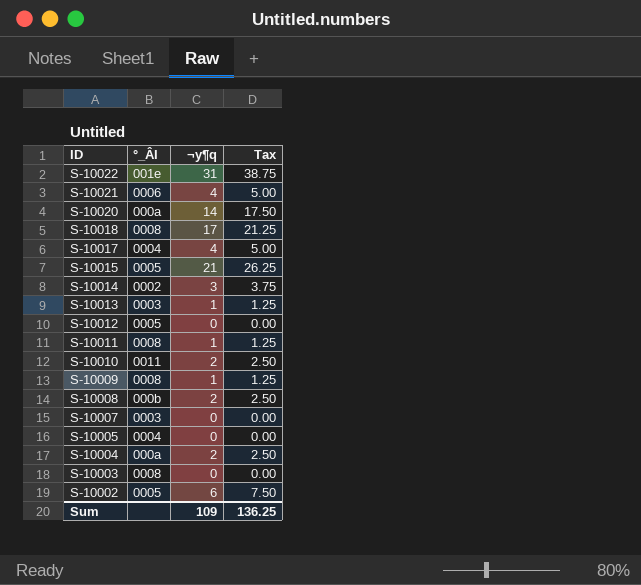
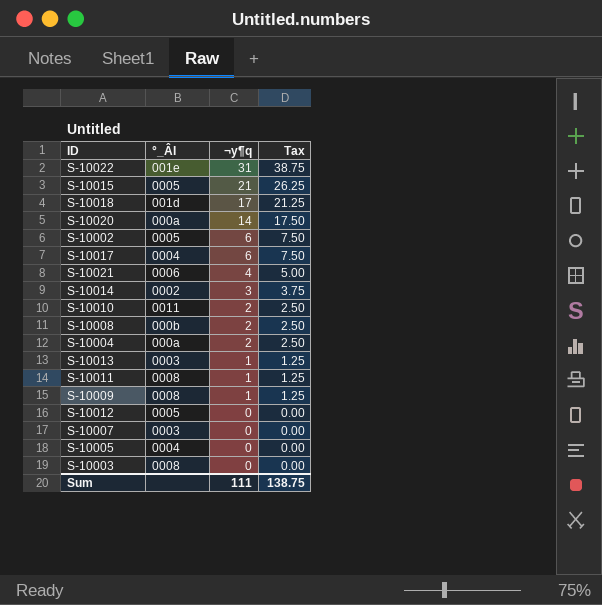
row order: ID descending -> ¬y¶q descending
S-10018 | °_ÂI: 0008 -> 001d
S-10017 | ¬y¶q: 4 -> 6
S-10017 | Tax: 5.00 -> 7.50
Sum | ¬y¶q: 109 -> 111
Sum | Tax: 136.25 -> 138.75

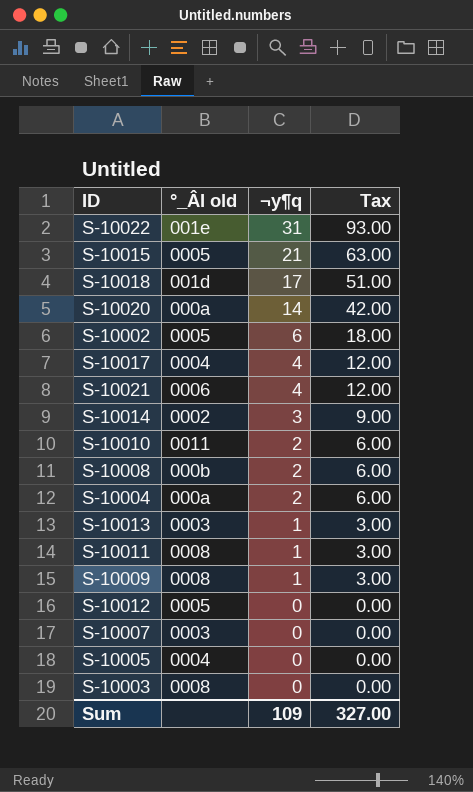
column name: °_ÂI -> °_ÂI old
column Tax | formula: [¬y¶q] * 1.25 -> [¬y¶q] * 3
S-10017 | ¬y¶q: 6 -> 4
Sum | ¬y¶q: 111 -> 109
Sum | Tax: 138.75 -> 327.00

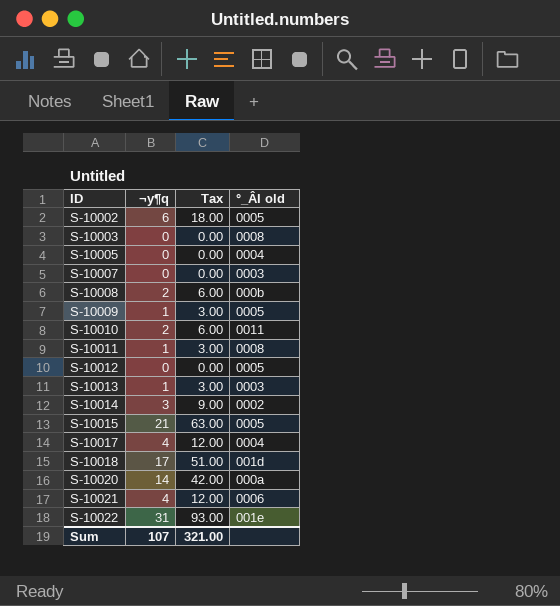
row order: ¬y¶q descending -> ID ascending
column °_ÂI old | position: 2 -> 4
row S-10004: 000a | 2 | 6.00 -> none
S-10009 | °_ÂI old: 0008 -> 0005
Sum | ¬y¶q: 109 -> 107
Sum | Tax: 327.00 -> 321.00

